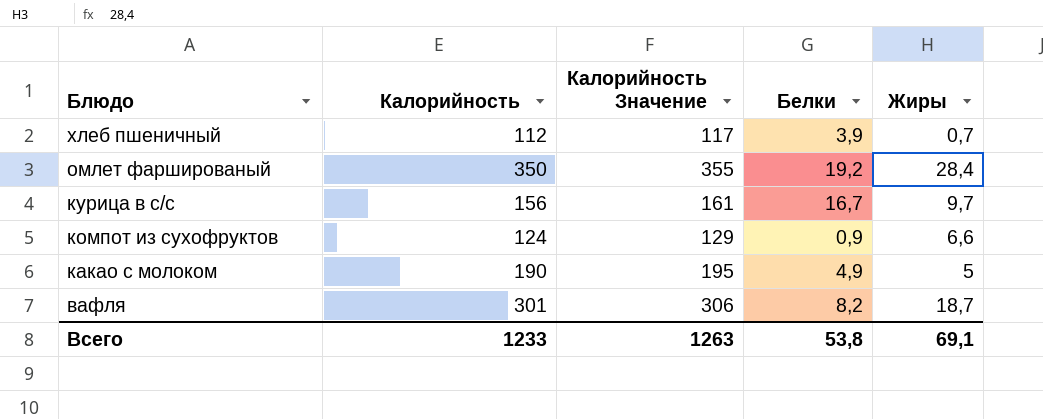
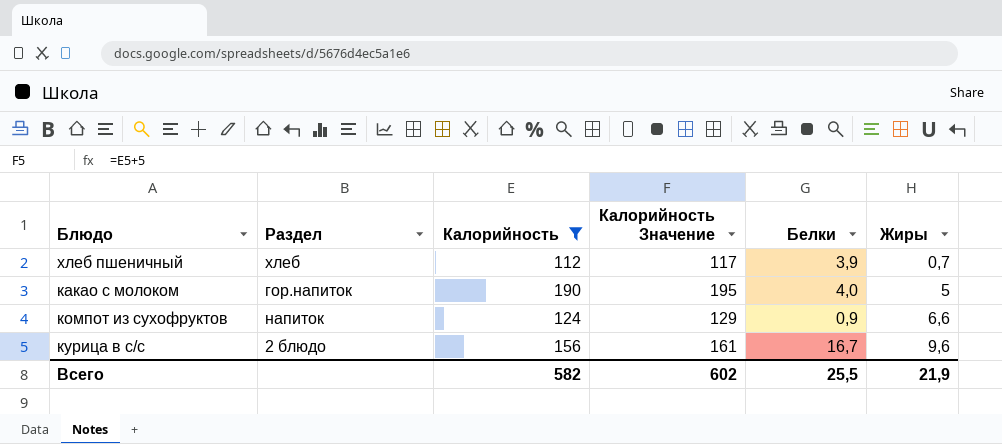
filter: none -> Калорийность <= 190
row order: Блюдо descending -> Жиры ascending
column Раздел | position: none -> 2
какао с молоком | Белки: 4,9 -> 4,0
курица в с/с | Жиры: 9,7 -> 9,6
Всего | Калорийность: 1233 -> 582
Всего | Калорийность Значение: 1263 -> 602
Всего | Белки: 53,8 -> 25,5
Всего | Жиры: 69,1 -> 21,9

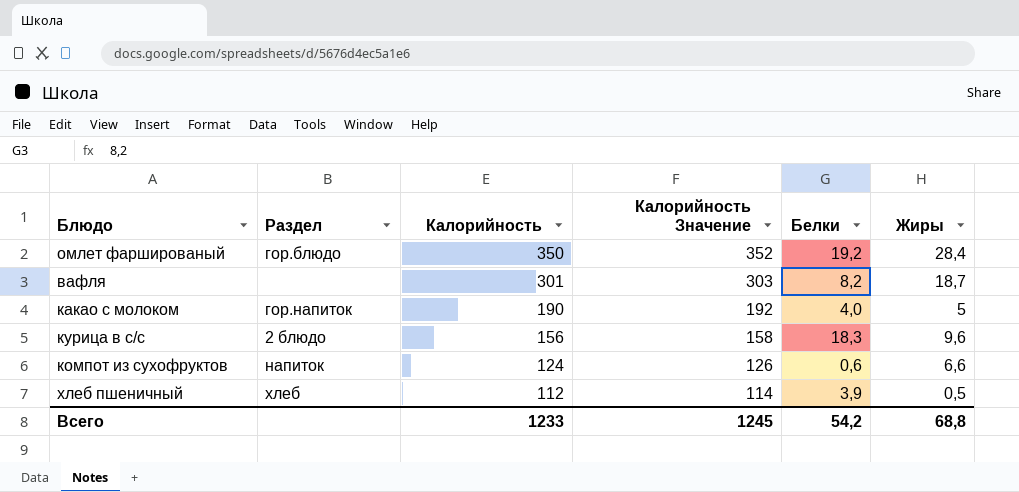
filter: Калорийность <= 190 -> none
row order: Жиры ascending -> Калорийность descending
column Калорийность Значение | formula: [Калорийность] + 5 -> [Калорийность] + 2
курица в с/с | Белки: 16,7 -> 18,3
компот из сухофруктов | Белки: 0,9 -> 0,6
хлеб пшеничный | Жиры: 0,7 -> 0,5
Всего | Калорийность: 582 -> 1233
Всего | Калорийность Значение: 602 -> 1245
Всего | Белки: 25,5 -> 54,2
Всего | Жиры: 21,9 -> 68,8

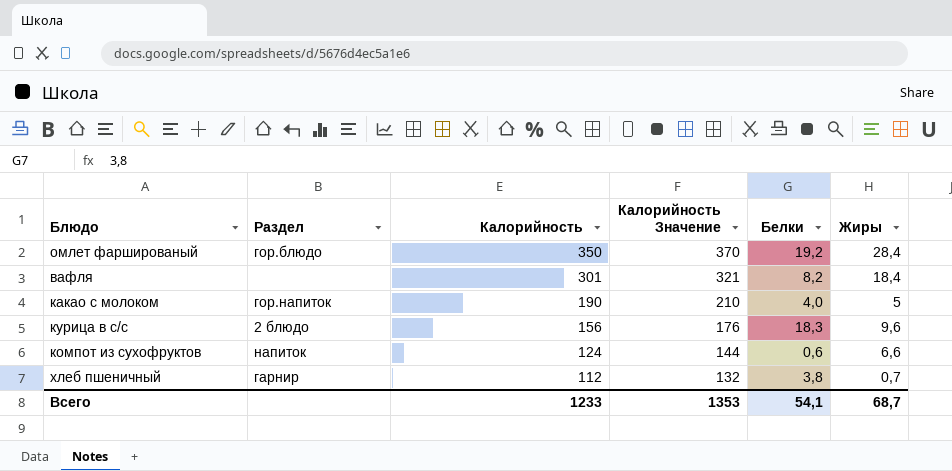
column Калорийность Значение | formula: [Калорийность] + 2 -> [Калорийность] + 20
вафля | Жиры: 18,7 -> 18,4
хлеб пшеничный | Раздел: хлеб -> гарнир
хлеб пшеничный | Белки: 3,9 -> 3,8
хлеб пшеничный | Жиры: 0,5 -> 0,7
Всего | Калорийность Значение: 1245 -> 1353
Всего | Белки: 54,2 -> 54,1
Всего | Жиры: 68,8 -> 68,7

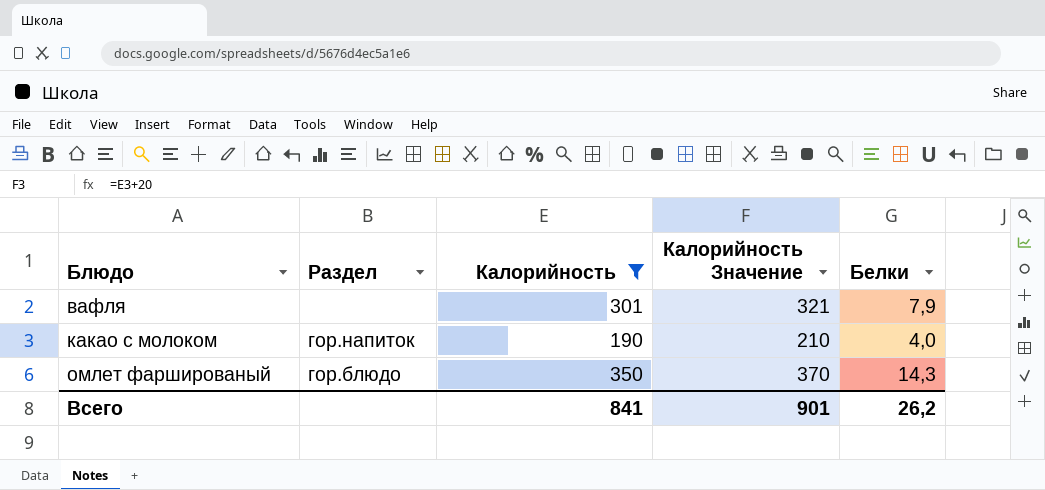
filter: none -> Калорийность >= 190
row order: Калорийность descending -> Блюдо ascending
column Жиры | position: 6 -> none
вафля | Белки: 8,2 -> 7,9
омлет фаршированый | Белки: 19,2 -> 14,3
Всего | Калорийность: 1233 -> 841
Всего | Калорийность Значение: 1353 -> 901
Всего | Белки: 54,1 -> 26,2

